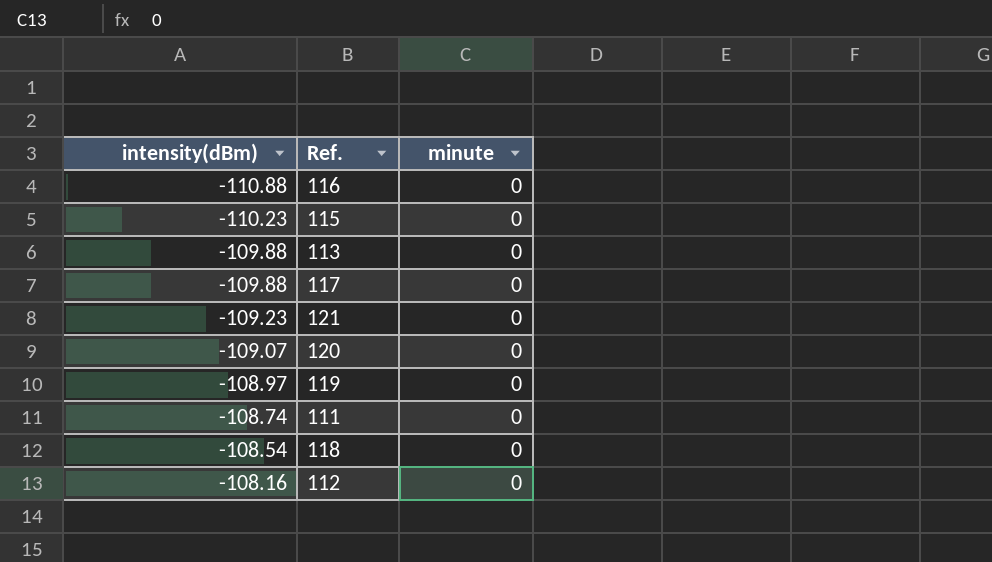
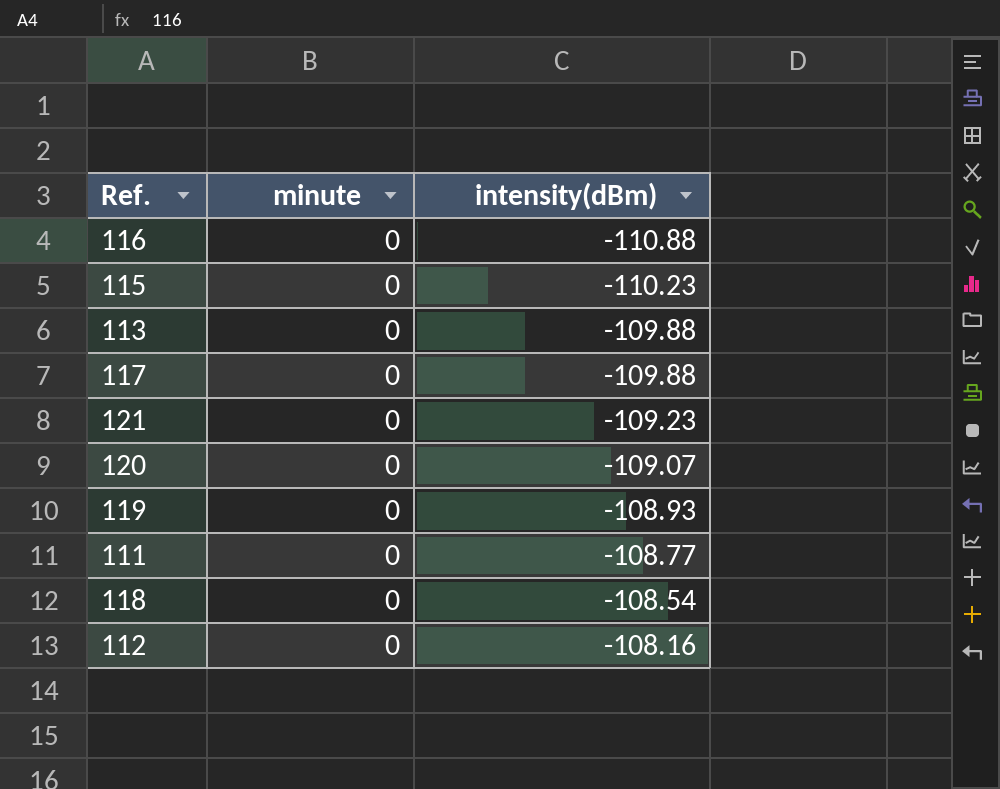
column intensity(dBm) | position: 1 -> 3
119 | intensity(dBm): -108.97 -> -108.93
111 | intensity(dBm): -108.74 -> -108.77

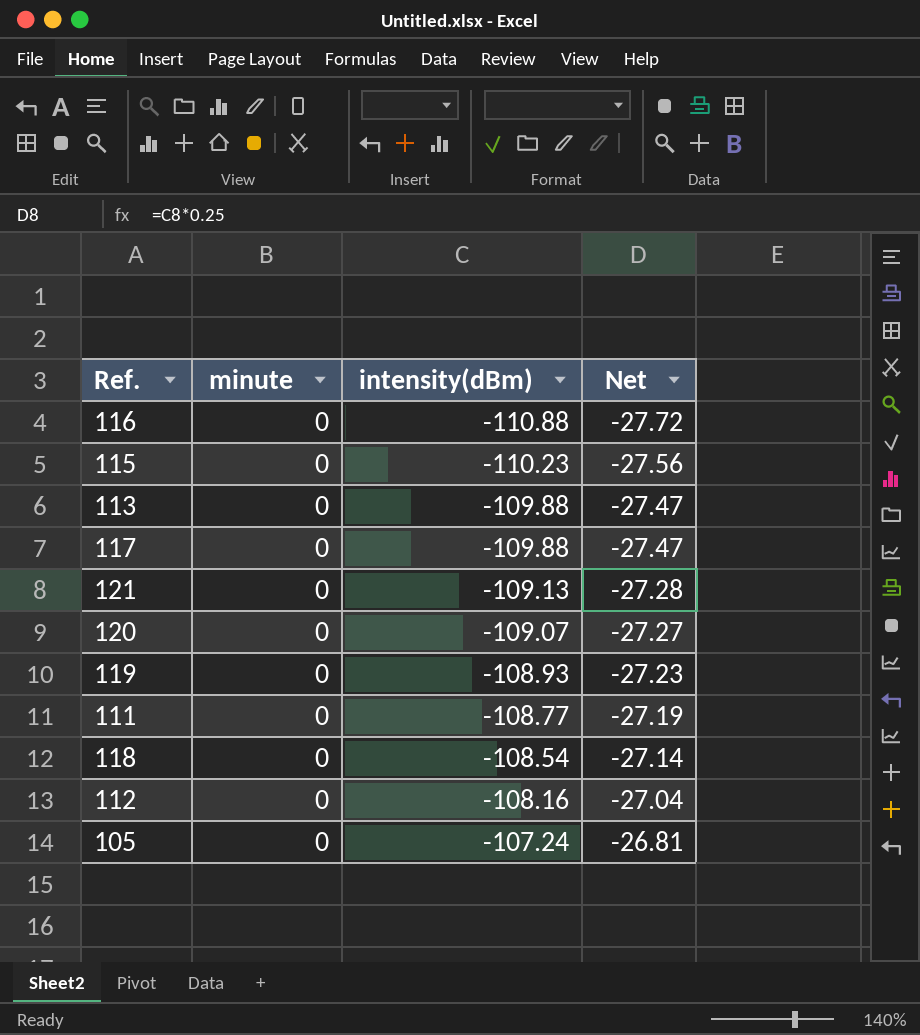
column Net | formula: none -> [intensity(dBm)] * 0.25
121 | intensity(dBm): -109.23 -> -109.13
row 105: none -> 0 | -107.24 | -26.81

